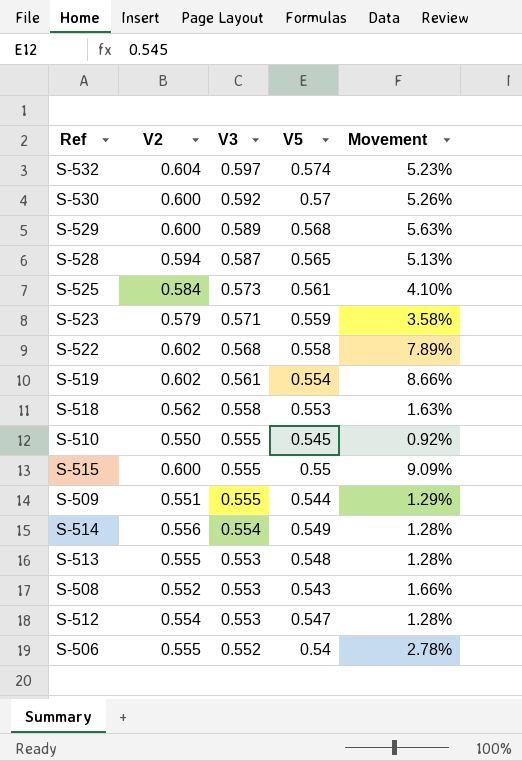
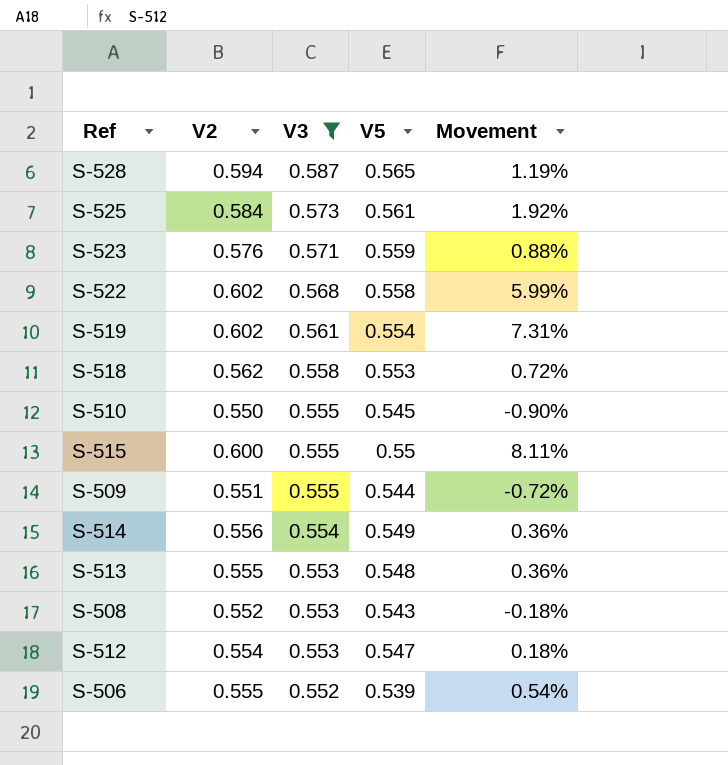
filter: none -> V3 <= 0.587
column Movement | formula: ([V2] - [V5]) / [V5] -> ([V2] - [V3]) / [V3]
S-523 | V2: 0.579 -> 0.576
S-506 | V5: 0.54 -> 0.539

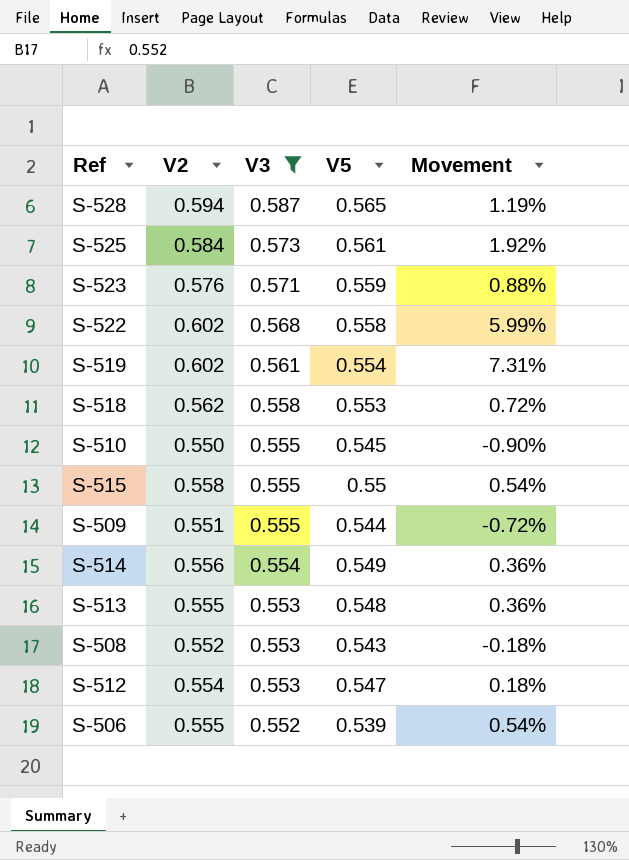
S-515 | V2: 0.600 -> 0.558
S-515 | Movement: 8.11% -> 0.54%

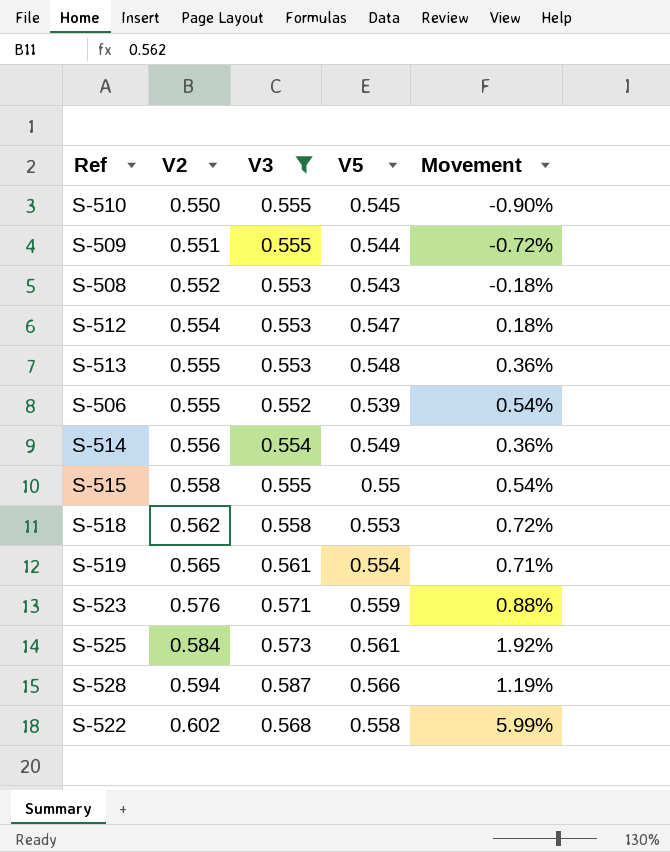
row order: V3 descending -> V2 ascending
S-519 | V2: 0.602 -> 0.565
S-519 | Movement: 7.31% -> 0.71%
S-528 | V5: 0.565 -> 0.566

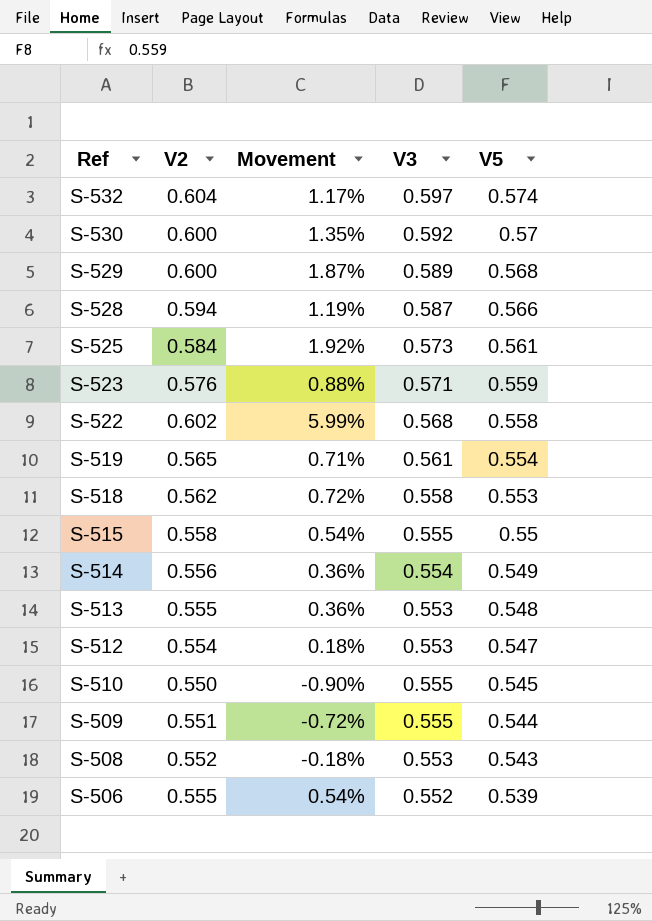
filter: V3 <= 0.587 -> none
row order: V2 ascending -> Ref descending
column Movement | position: 5 -> 3

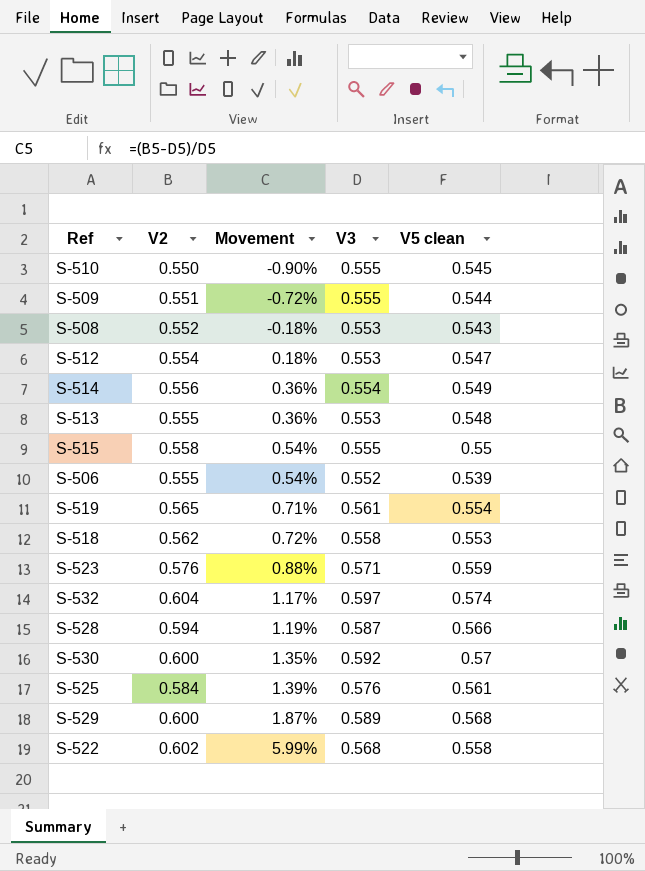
row order: Ref descending -> Movement ascending
column name: V5 -> V5 clean
S-525 | Movement: 1.92% -> 1.39%
S-525 | V3: 0.573 -> 0.576

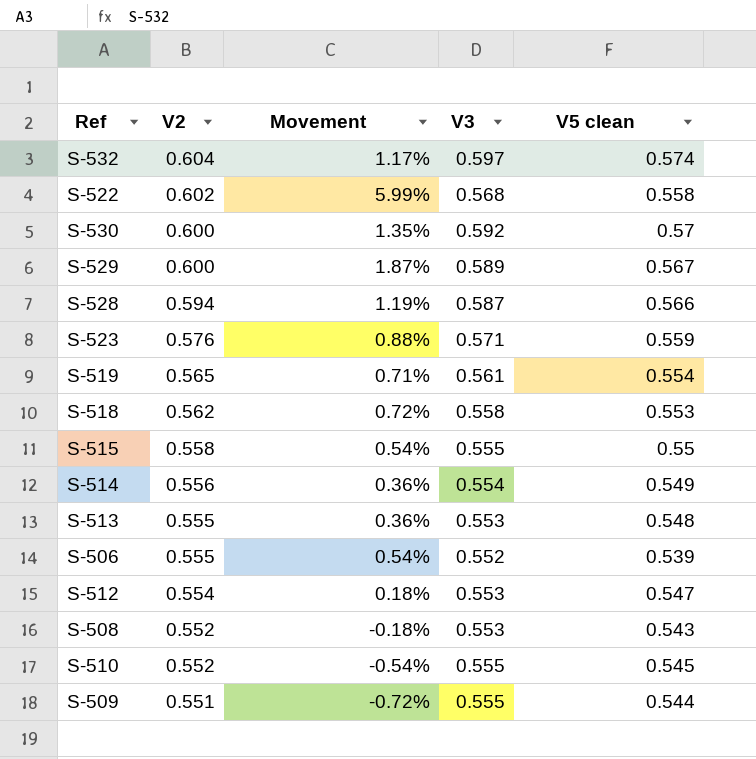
row order: Movement ascending -> V2 descending
row S-525: 0.584 | 1.39% | 0.576 | 0.561 -> none
S-529 | V5 clean: 0.568 -> 0.567
S-510 | V2: 0.550 -> 0.552
S-510 | Movement: -0.90% -> -0.54%

